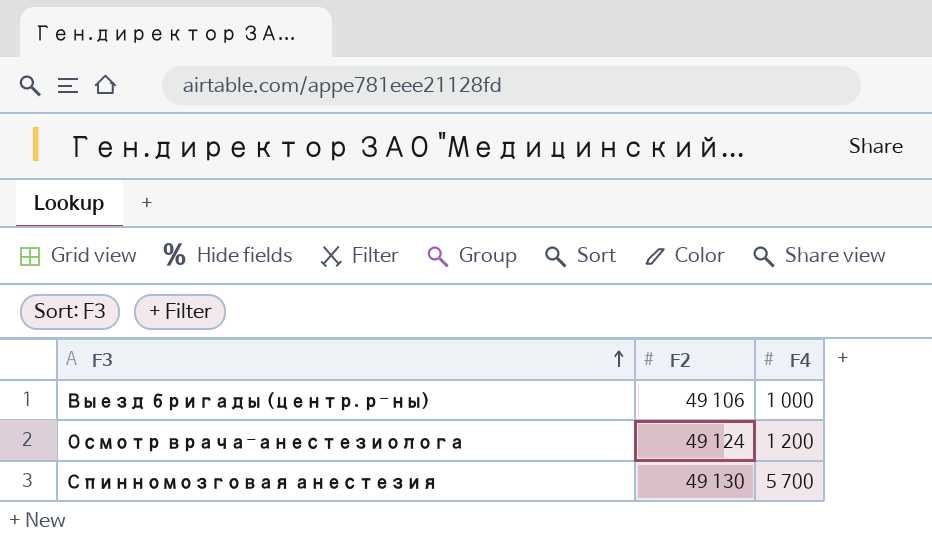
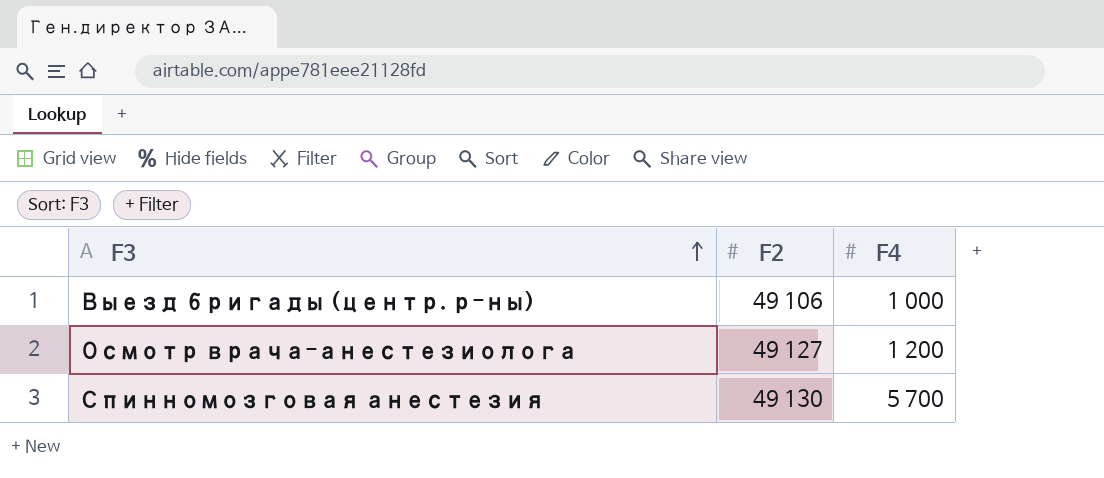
Осмотр врача-анестезиолога | F2: 49 124 -> 49 127

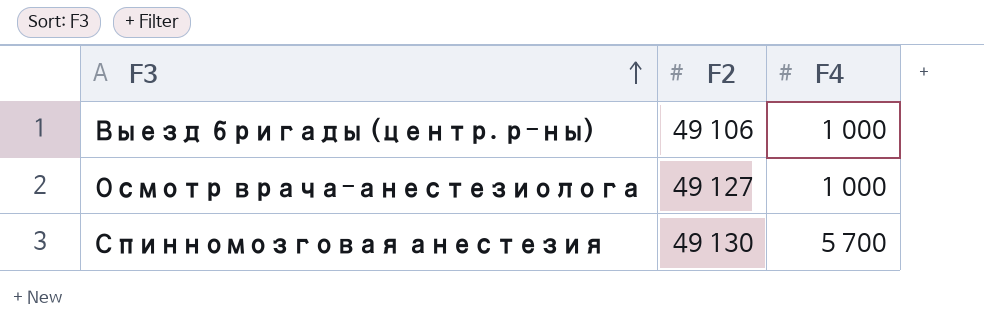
Осмотр врача-анестезиолога | F4: 1 200 -> 1 000

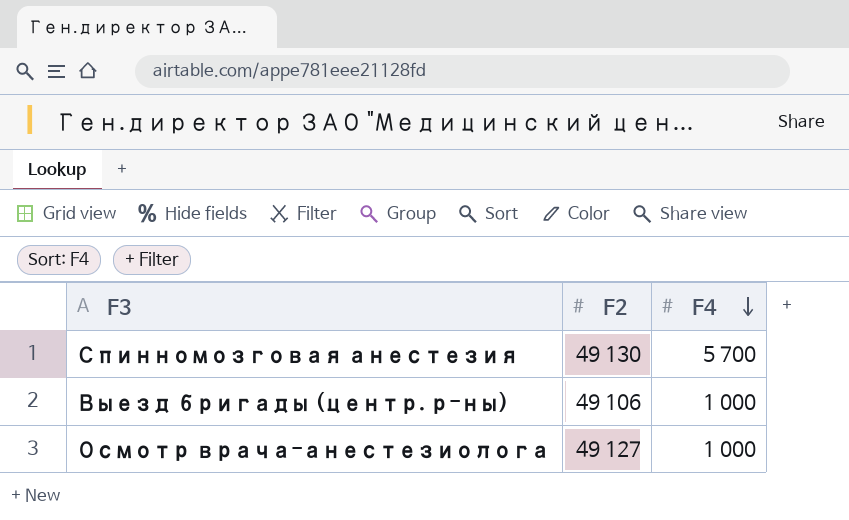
row order: F3 ascending -> F4 descending

